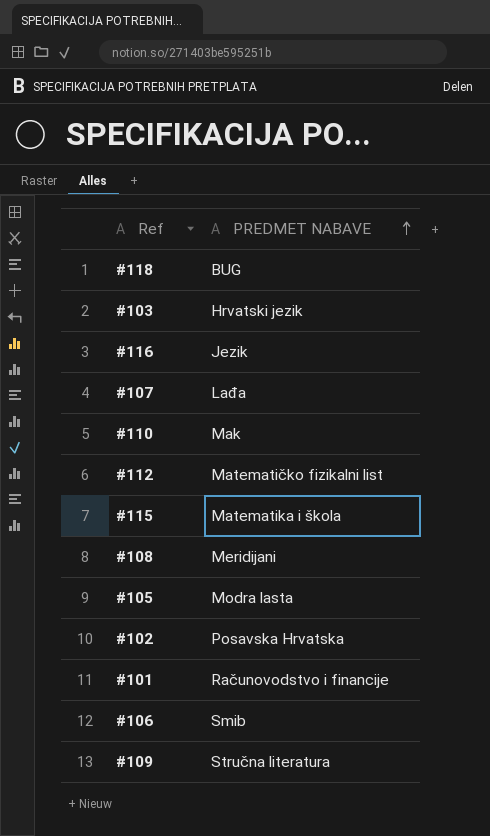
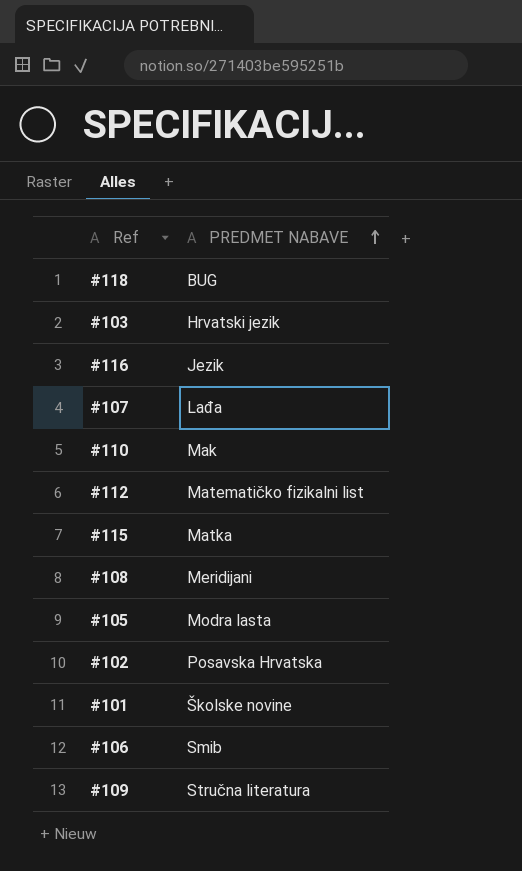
#115 | PREDMET NABAVE: Matematika i škola -> Matka
#101 | PREDMET NABAVE: Računovodstvo i financije -> Školske novine

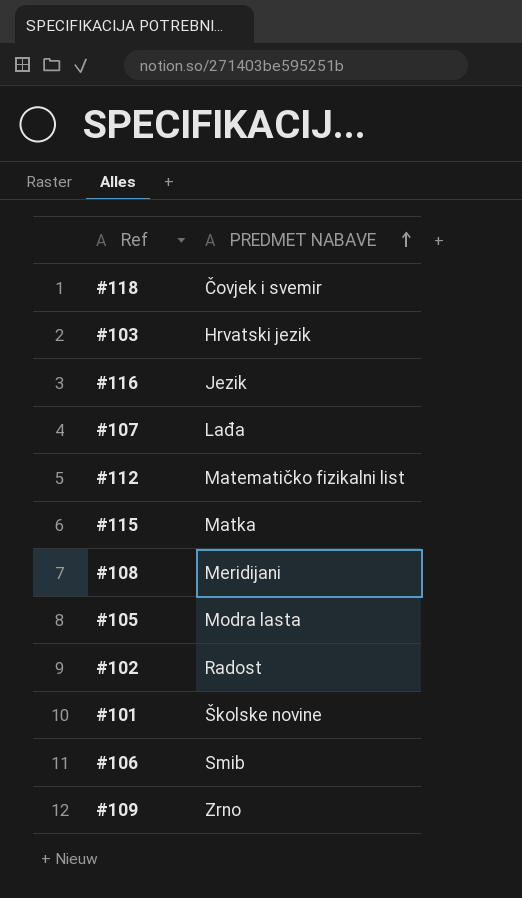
row #110: Mak -> none
#118 | PREDMET NABAVE: BUG -> Čovjek i svemir
#102 | PREDMET NABAVE: Posavska Hrvatska -> Radost
#109 | PREDMET NABAVE: Stručna literatura -> Zrno

